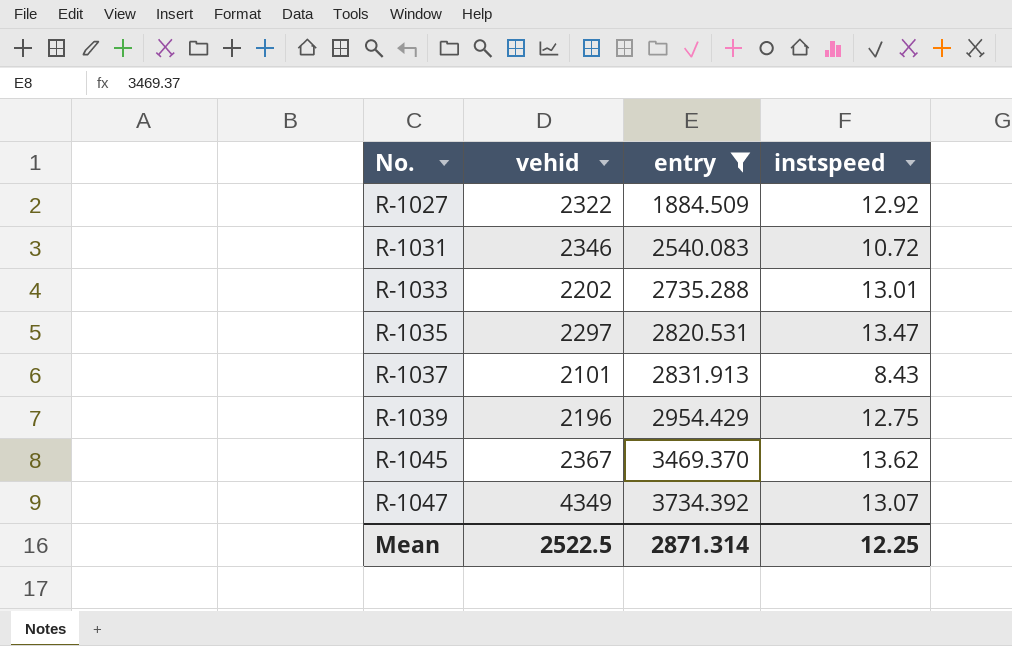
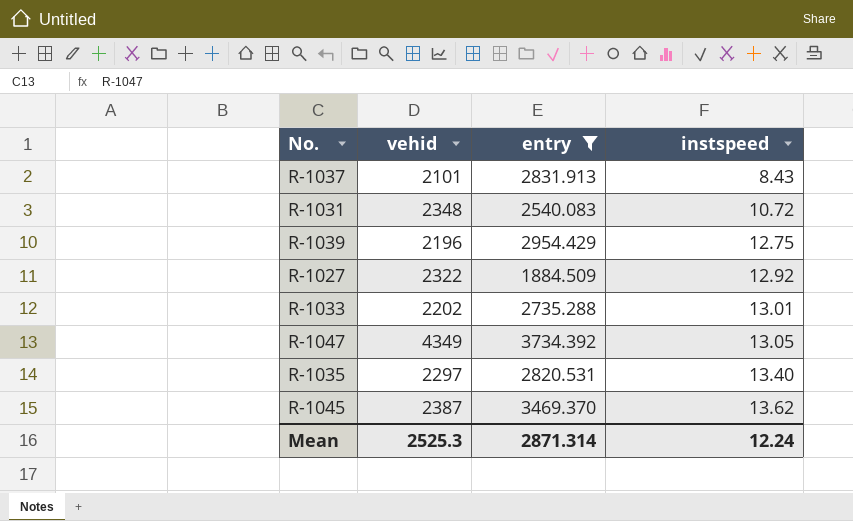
row order: No. ascending -> instspeed ascending
R-1031 | vehid: 2346 -> 2348
R-1047 | instspeed: 13.07 -> 13.05
R-1035 | instspeed: 13.47 -> 13.40
R-1045 | vehid: 2367 -> 2387
Mean | vehid: 2522.5 -> 2525.3
Mean | instspeed: 12.25 -> 12.24

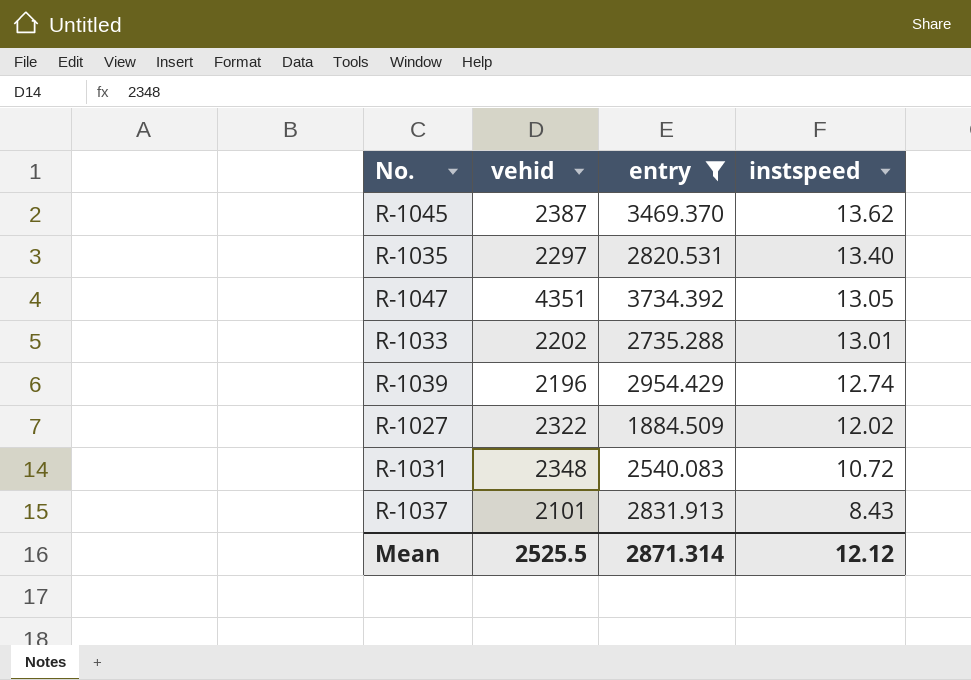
row order: instspeed ascending -> instspeed descending
R-1047 | vehid: 4349 -> 4351
R-1039 | instspeed: 12.75 -> 12.74
R-1027 | instspeed: 12.92 -> 12.02
Mean | vehid: 2525.3 -> 2525.5
Mean | instspeed: 12.24 -> 12.12

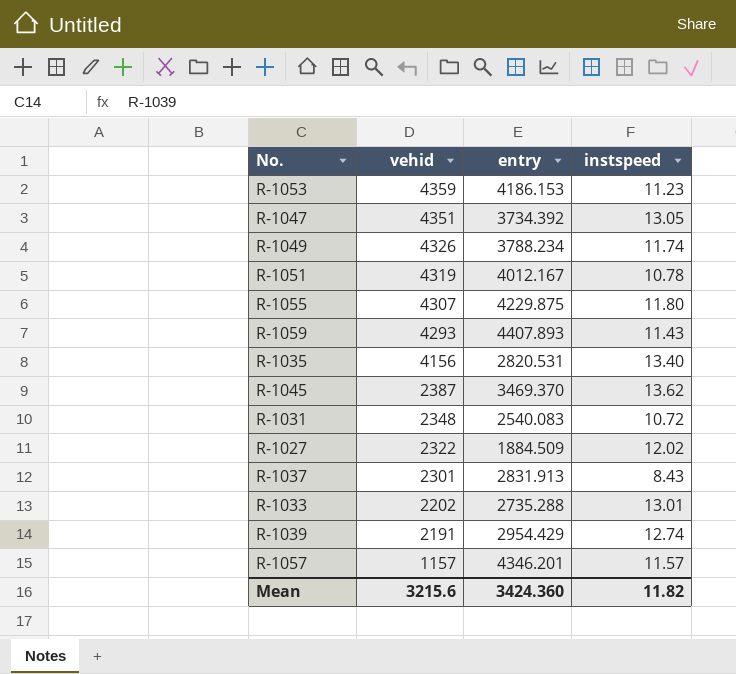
filter: entry <= 3734.392 -> none
row order: instspeed descending -> vehid descending
R-1035 | vehid: 2297 -> 4156
R-1037 | vehid: 2101 -> 2301
R-1039 | vehid: 2196 -> 2191
Mean | vehid: 2525.5 -> 3215.6
Mean | entry: 2871.314 -> 3424.360
Mean | instspeed: 12.12 -> 11.82

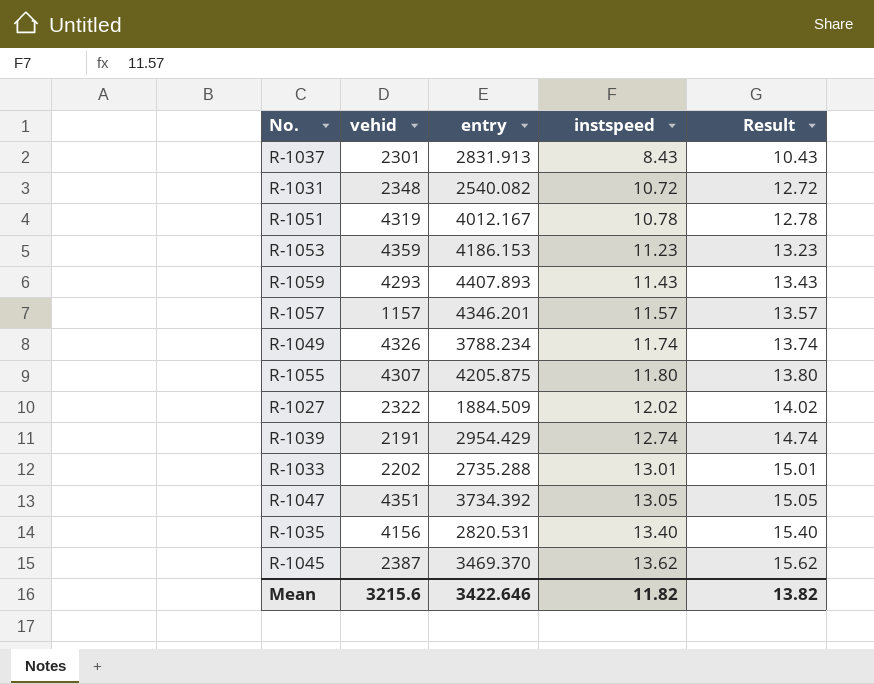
row order: vehid descending -> instspeed ascending
column Result | formula: none -> [instspeed] + 2
R-1031 | entry: 2540.083 -> 2540.082
R-1055 | entry: 4229.875 -> 4205.875
Mean | entry: 3424.360 -> 3422.646

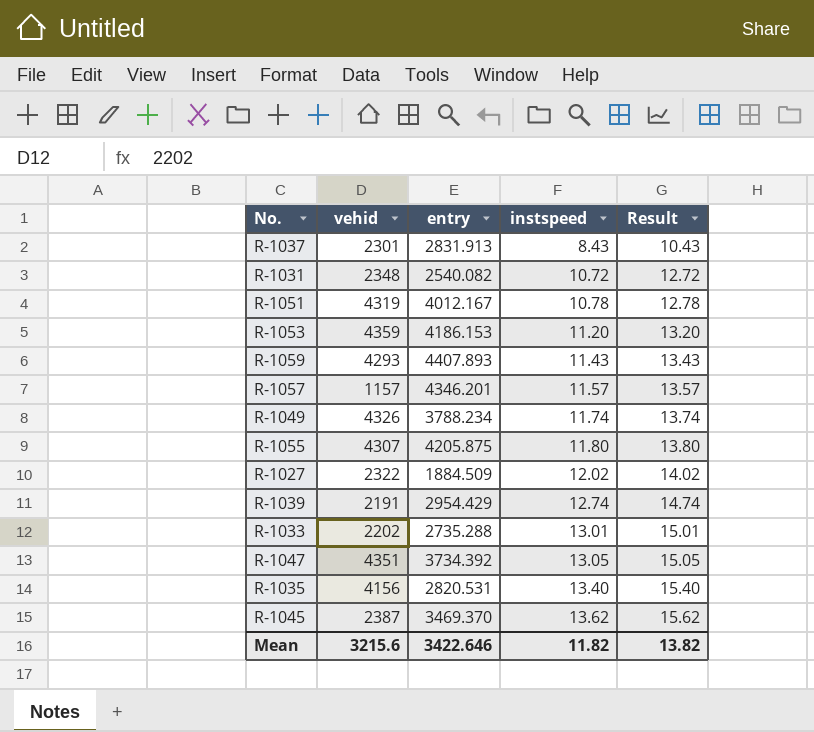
R-1053 | instspeed: 11.23 -> 11.20
R-1053 | Result: 13.23 -> 13.20

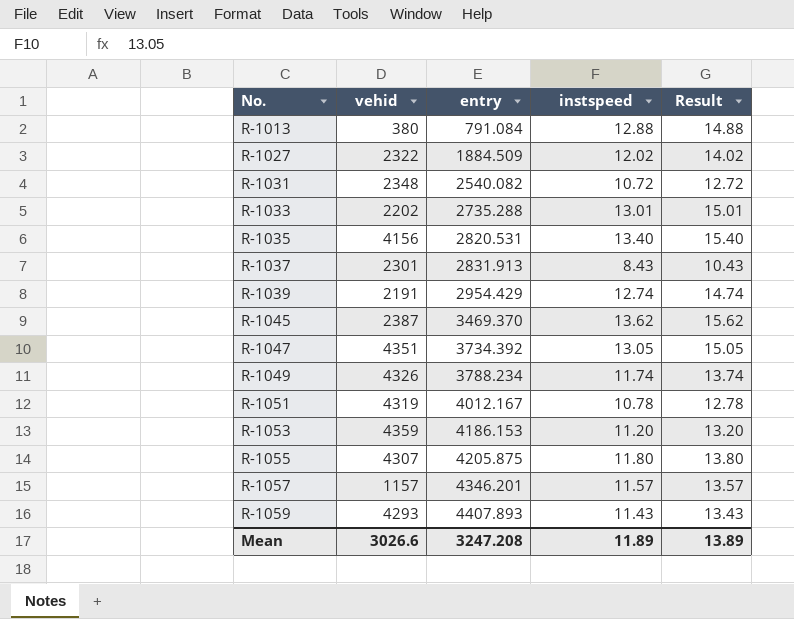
row order: instspeed ascending -> No. ascending
row R-1013: none -> 380 | 791.084 | 12.88 | 14.88
Mean | vehid: 3215.6 -> 3026.6
Mean | entry: 3422.646 -> 3247.208
Mean | instspeed: 11.82 -> 11.89
Mean | Result: 13.82 -> 13.89

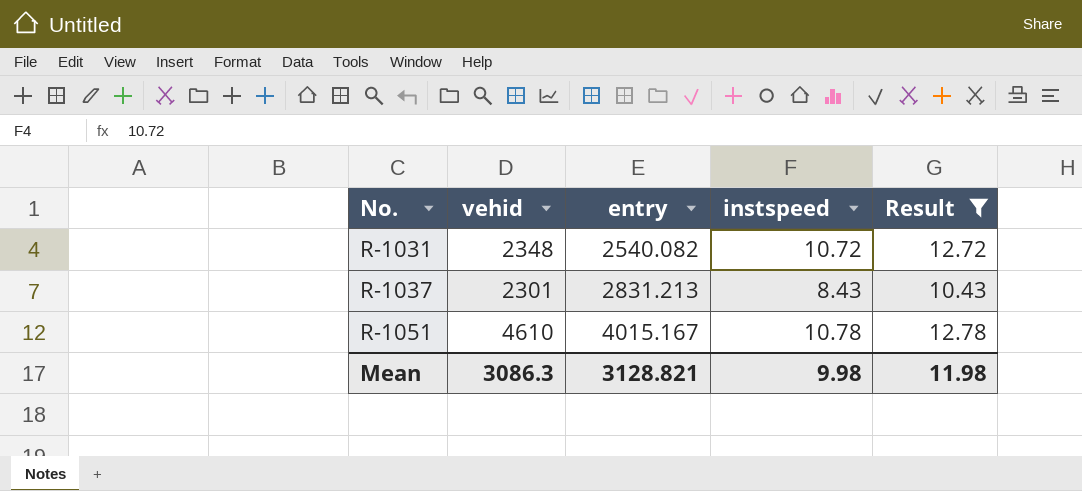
filter: none -> Result <= 12.78
R-1037 | entry: 2831.913 -> 2831.213
R-1051 | vehid: 4319 -> 4610
R-1051 | entry: 4012.167 -> 4015.167
Mean | vehid: 3026.6 -> 3086.3
Mean | entry: 3247.208 -> 3128.821
Mean | instspeed: 11.89 -> 9.98
Mean | Result: 13.89 -> 11.98

